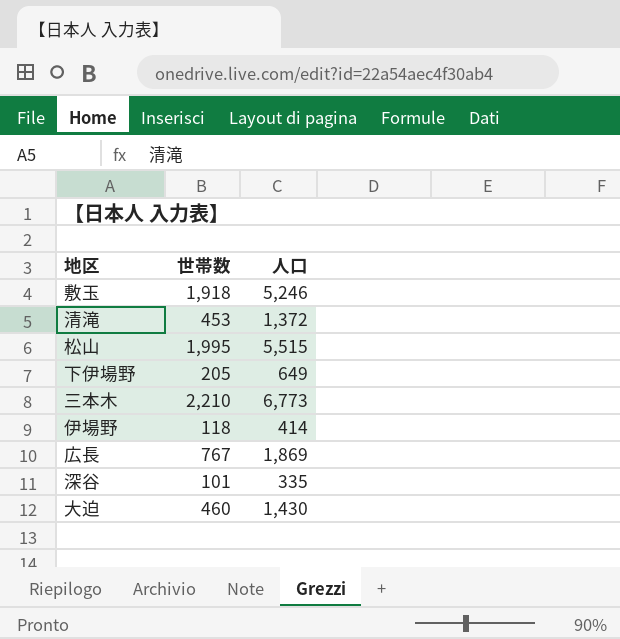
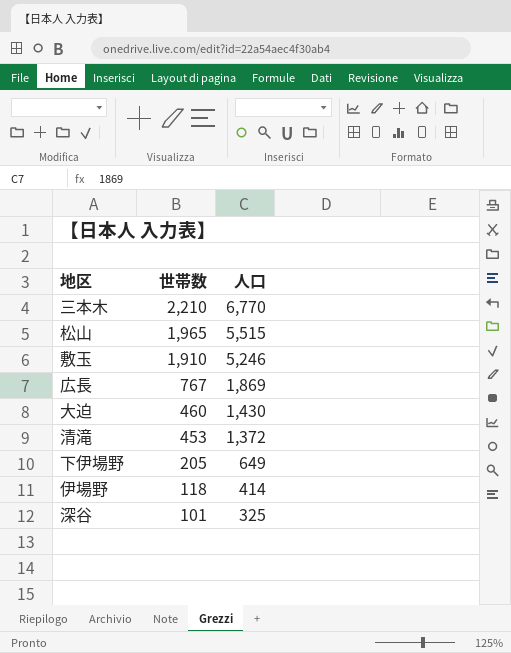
row order: none -> 世帯数 descending
三本木 | 人口: 6,773 -> 6,770
松山 | 世帯数: 1,995 -> 1,965
敷玉 | 世帯数: 1,918 -> 1,910
深谷 | 人口: 335 -> 325

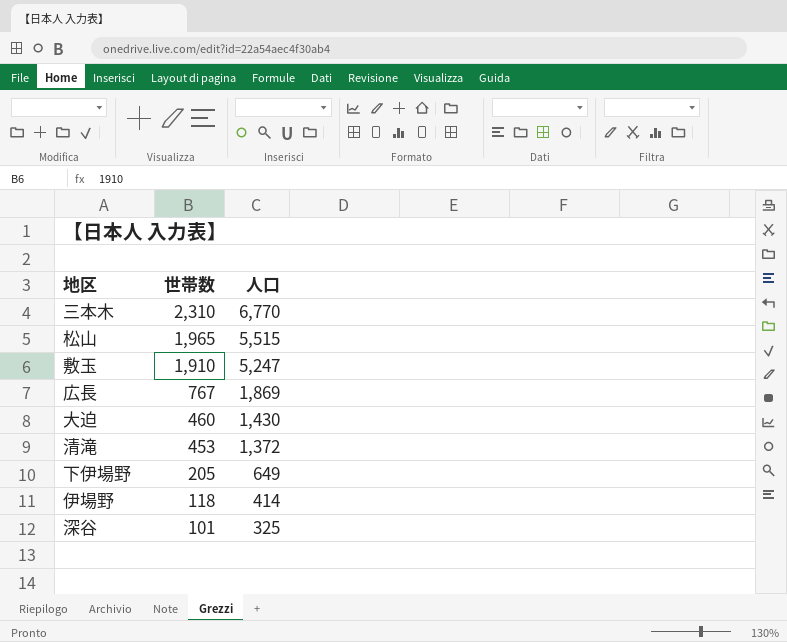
三本木 | 世帯数: 2,210 -> 2,310
敷玉 | 人口: 5,246 -> 5,247

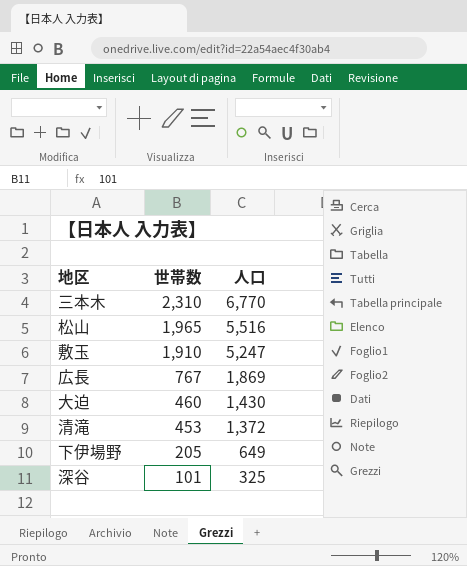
row 伊場野: 118 | 414 -> none
松山 | 人口: 5,515 -> 5,516

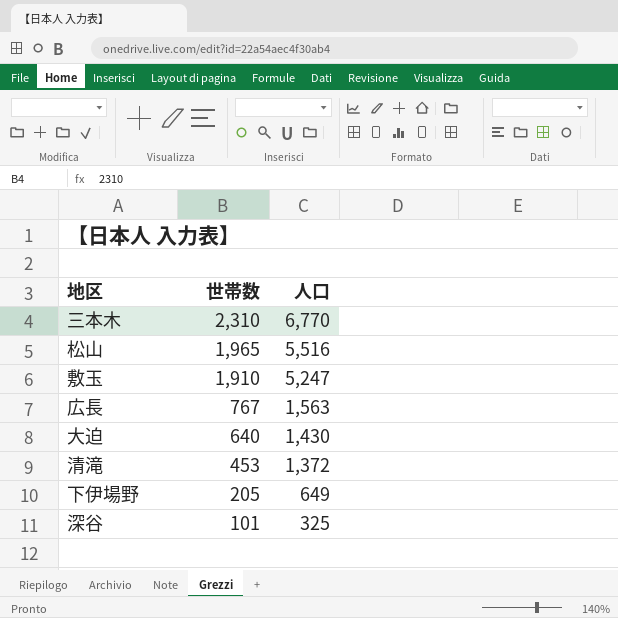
広長 | 人口: 1,869 -> 1,563
大迫 | 世帯数: 460 -> 640

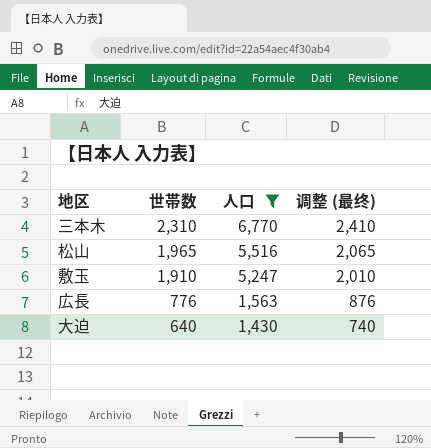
filter: none -> 人口 >= 1,430
column 调整 (最终) | formula: none -> [世帯数] + 100
広長 | 世帯数: 767 -> 776

